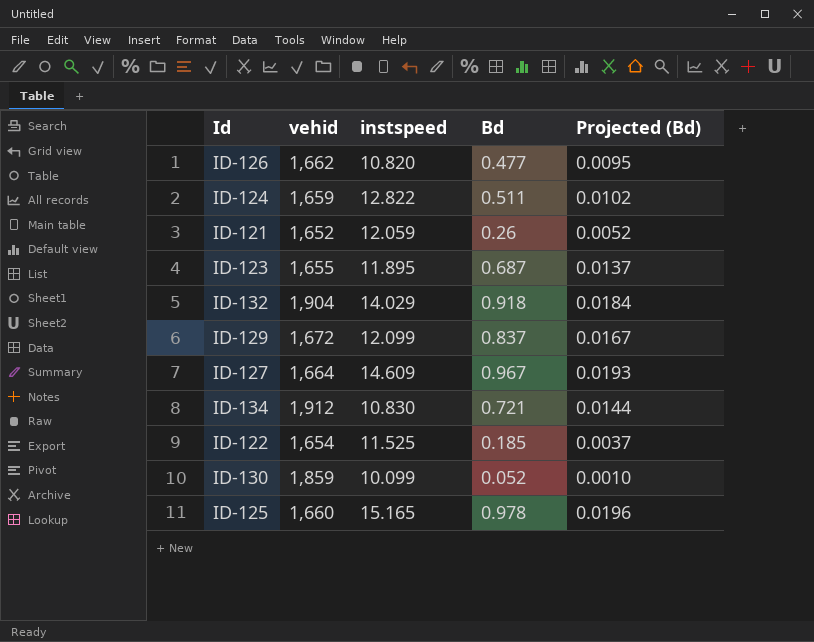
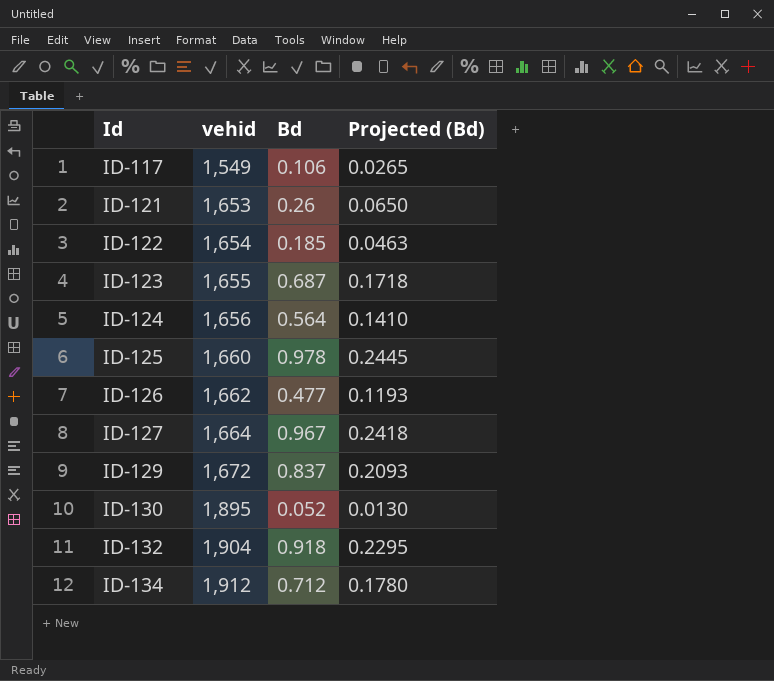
row order: none -> Id ascending
column instspeed | position: 3 -> none
column Projected (Bd) | formula: [Bd] * 0.02 -> [Bd] * 0.25
row ID-117: none -> 1,549 | 0.106 | 0.0265
ID-121 | vehid: 1,652 -> 1,653
ID-124 | vehid: 1,659 -> 1,656
ID-124 | Bd: 0.511 -> 0.564
ID-130 | vehid: 1,859 -> 1,895
ID-134 | Bd: 0.721 -> 0.712

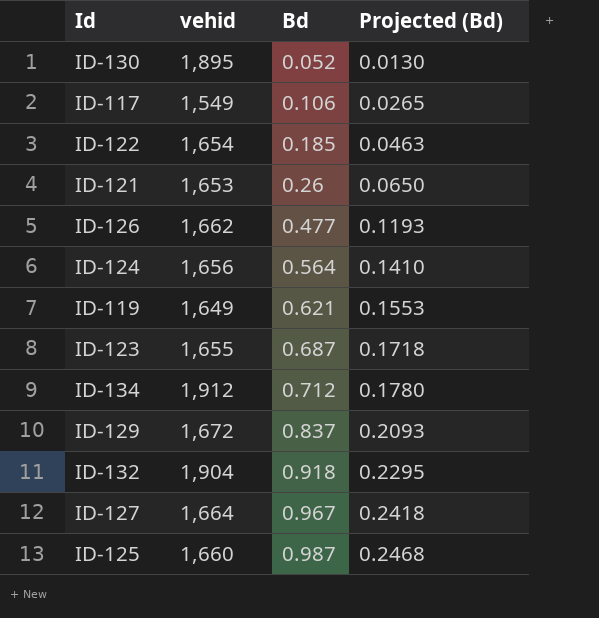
row order: Id ascending -> Bd ascending
row ID-119: none -> 1,649 | 0.621 | 0.1553
ID-125 | Bd: 0.978 -> 0.987
ID-125 | Projected (Bd): 0.2445 -> 0.2468

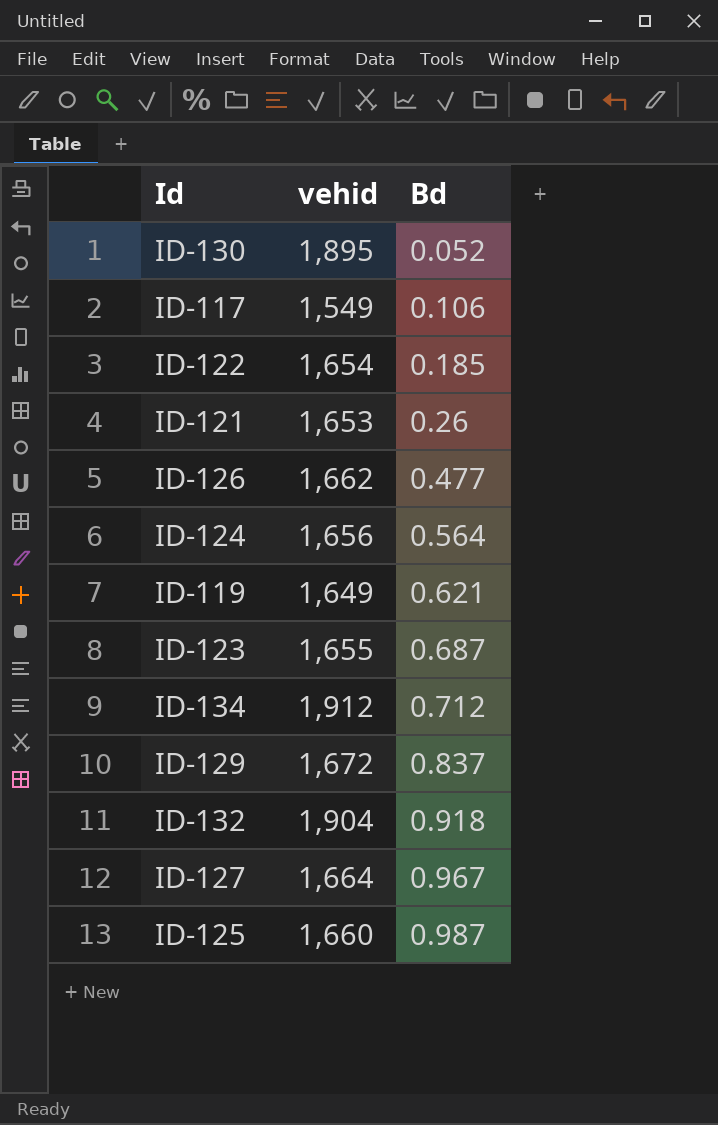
column Projected (Bd) | formula: [Bd] * 0.25 -> none

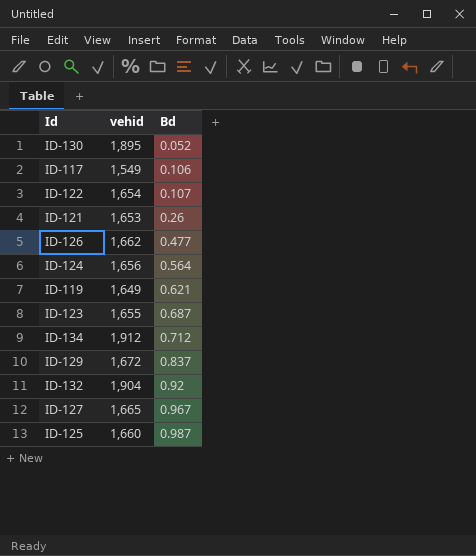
ID-122 | Bd: 0.185 -> 0.107
ID-132 | Bd: 0.918 -> 0.92
ID-127 | vehid: 1,664 -> 1,665

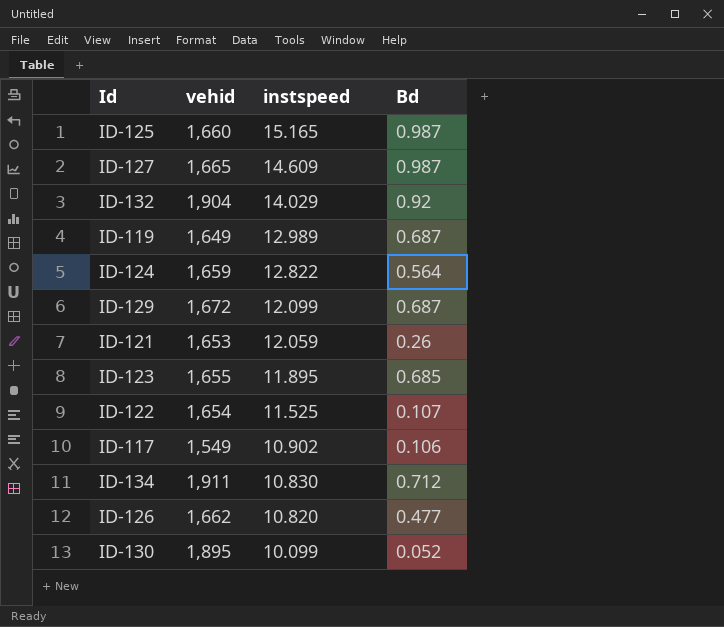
row order: Bd ascending -> instspeed descending
column instspeed | position: none -> 3
ID-127 | Bd: 0.967 -> 0.987
ID-119 | Bd: 0.621 -> 0.687
ID-124 | vehid: 1,656 -> 1,659
ID-129 | Bd: 0.837 -> 0.687
ID-123 | Bd: 0.687 -> 0.685
ID-134 | vehid: 1,912 -> 1,911

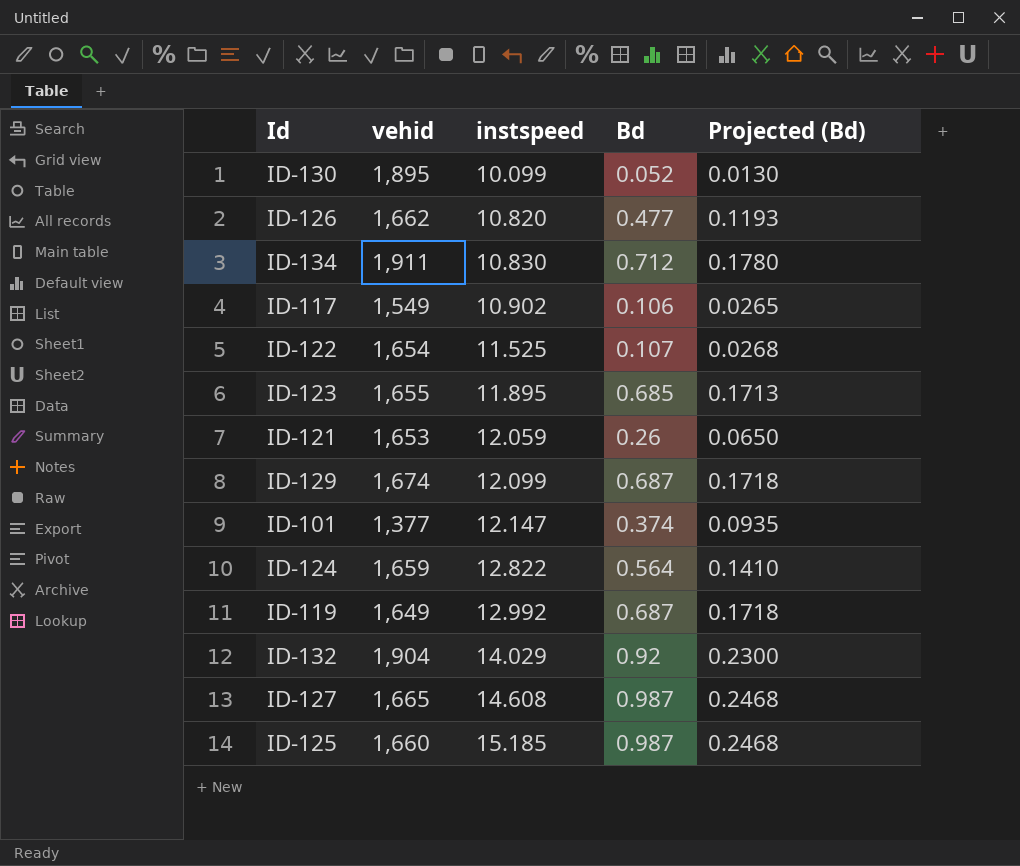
row order: instspeed descending -> instspeed ascending
column Projected (Bd) | formula: none -> [Bd] * 0.25
ID-129 | vehid: 1,672 -> 1,674
row ID-101: none -> 1,377 | 12.147 | 0.374 | 0.0935
ID-119 | instspeed: 12.989 -> 12.992
ID-127 | instspeed: 14.609 -> 14.608
ID-125 | instspeed: 15.165 -> 15.185

